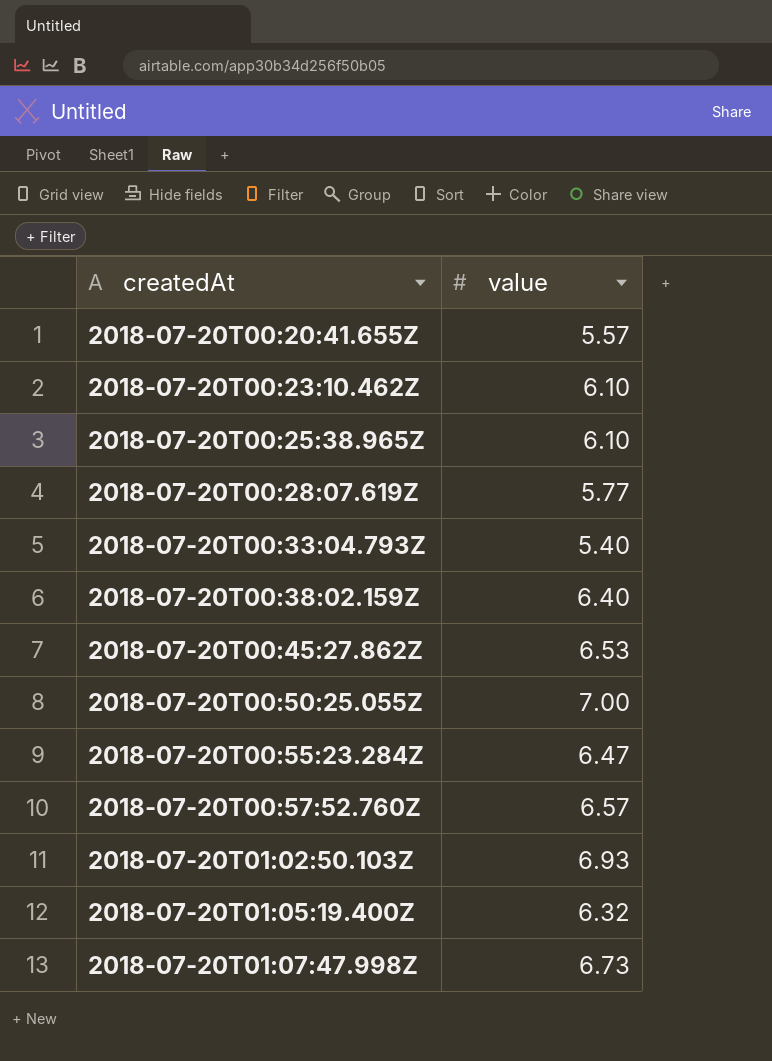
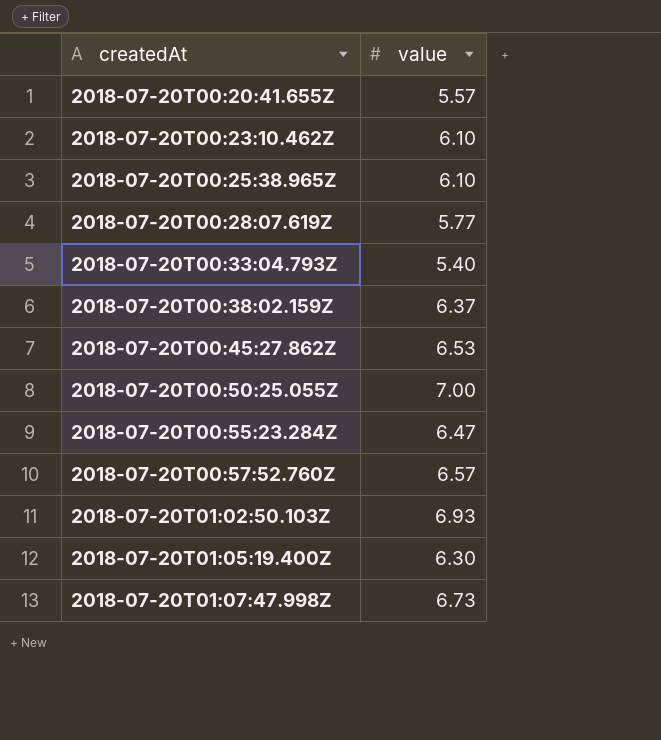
2018-07-20T00:38:02.159Z | value: 6.40 -> 6.37
2018-07-20T01:05:19.400Z | value: 6.32 -> 6.30

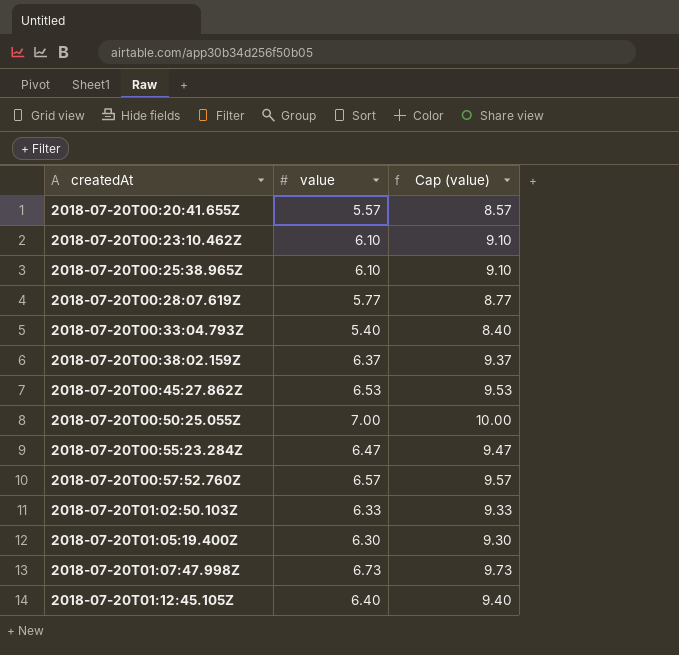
column Cap (value) | formula: none -> [value] + 3
2018-07-20T01:02:50.103Z | value: 6.93 -> 6.33
row 2018-07-20T01:12:45.105Z: none -> 6.40 | 9.40

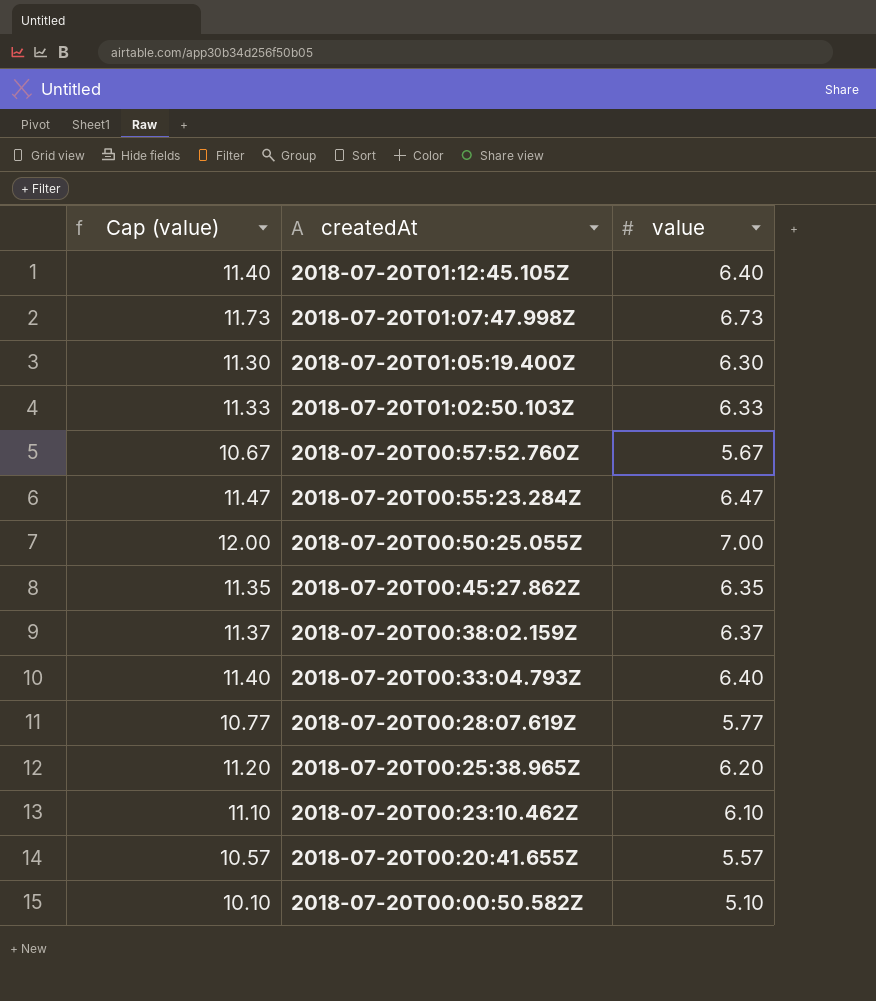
row order: createdAt ascending -> createdAt descending
column Cap (value) | formula: [value] + 3 -> [value] + 5
column Cap (value) | position: 3 -> 1
2018-07-20T00:57:52.760Z | value: 6.57 -> 5.67
2018-07-20T00:45:27.862Z | value: 6.53 -> 6.35
2018-07-20T00:33:04.793Z | value: 5.40 -> 6.40
2018-07-20T00:25:38.965Z | value: 6.10 -> 6.20
row 2018-07-20T00:00:50.582Z: none -> 10.10 | 5.10

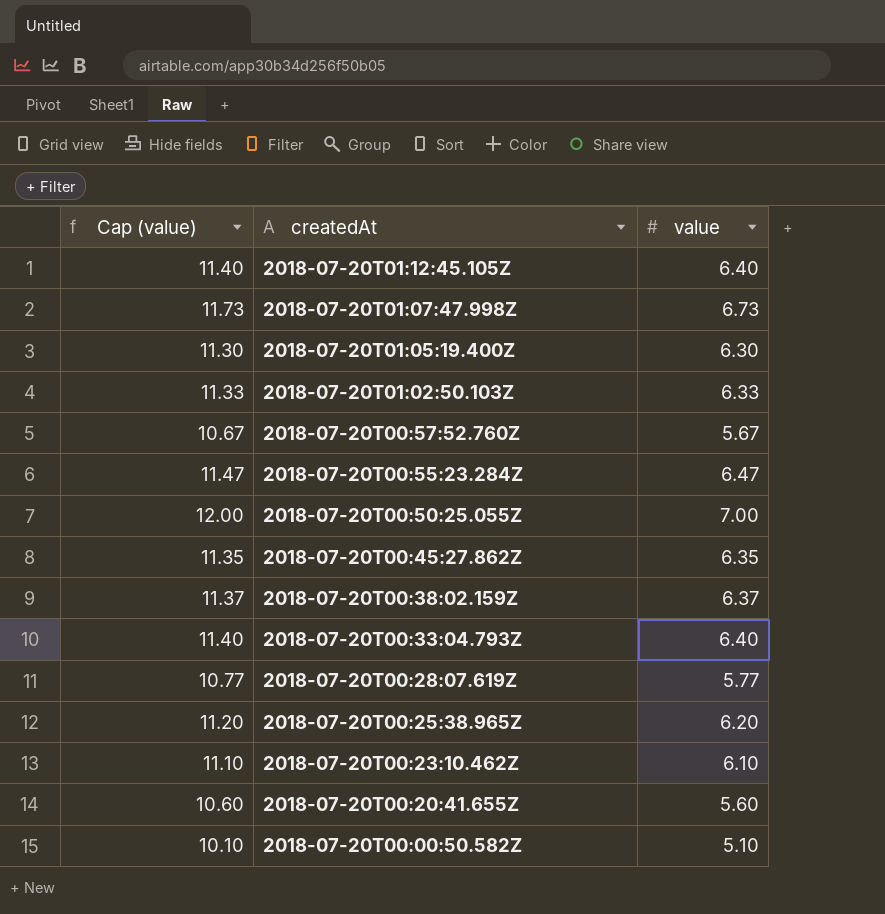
2018-07-20T00:20:41.655Z | Cap (value): 10.57 -> 10.60
2018-07-20T00:20:41.655Z | value: 5.57 -> 5.60

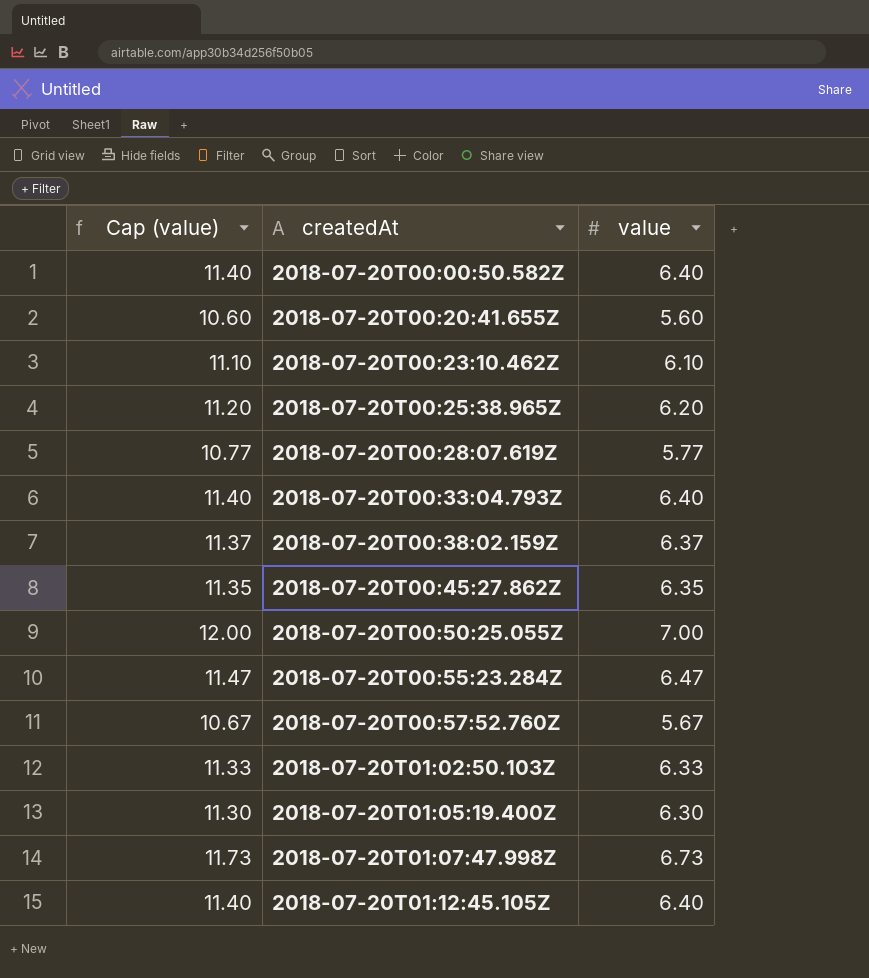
row order: createdAt descending -> createdAt ascending
2018-07-20T00:00:50.582Z | Cap (value): 10.10 -> 11.40
2018-07-20T00:00:50.582Z | value: 5.10 -> 6.40

